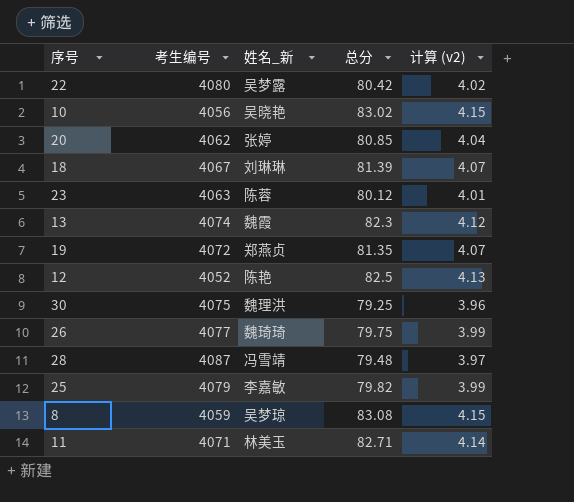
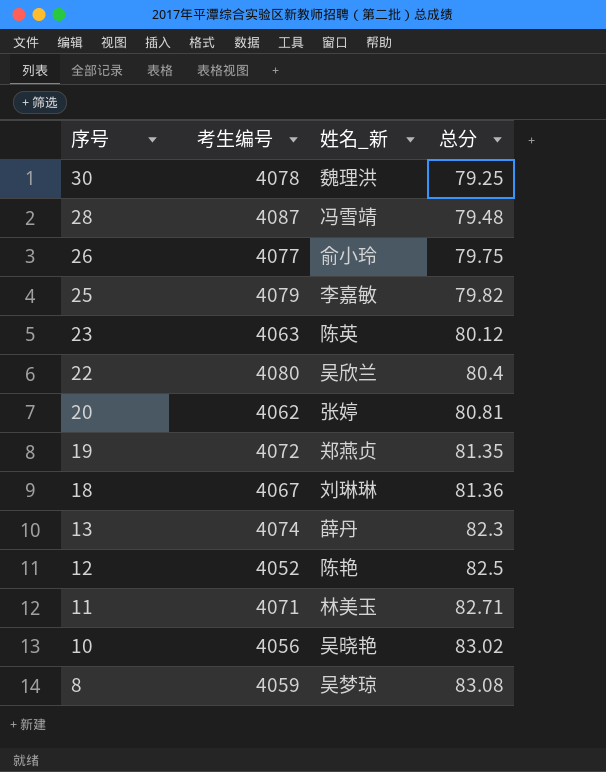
row order: none -> 序号 descending
column 计算 (v2) | formula: [总分] * 0.05 -> none
30 | 考生编号: 4075 -> 4078
26 | 姓名_新: 魏琦琦 -> 俞小玲
23 | 姓名_新: 陈蓉 -> 陈英
22 | 姓名_新: 吴梦露 -> 吴欣兰
22 | 总分: 80.42 -> 80.4
20 | 总分: 80.85 -> 80.81
18 | 总分: 81.39 -> 81.36
13 | 姓名_新: 魏霞 -> 薛丹

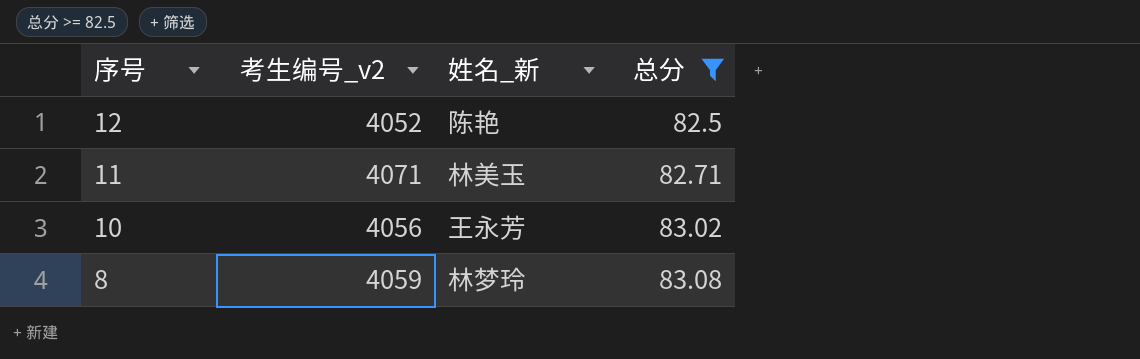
filter: none -> 总分 >= 82.5
column name: 考生编号 -> 考生编号_v2
10 | 姓名_新: 吴晓艳 -> 王永芳
8 | 姓名_新: 吴梦琼 -> 林梦玲

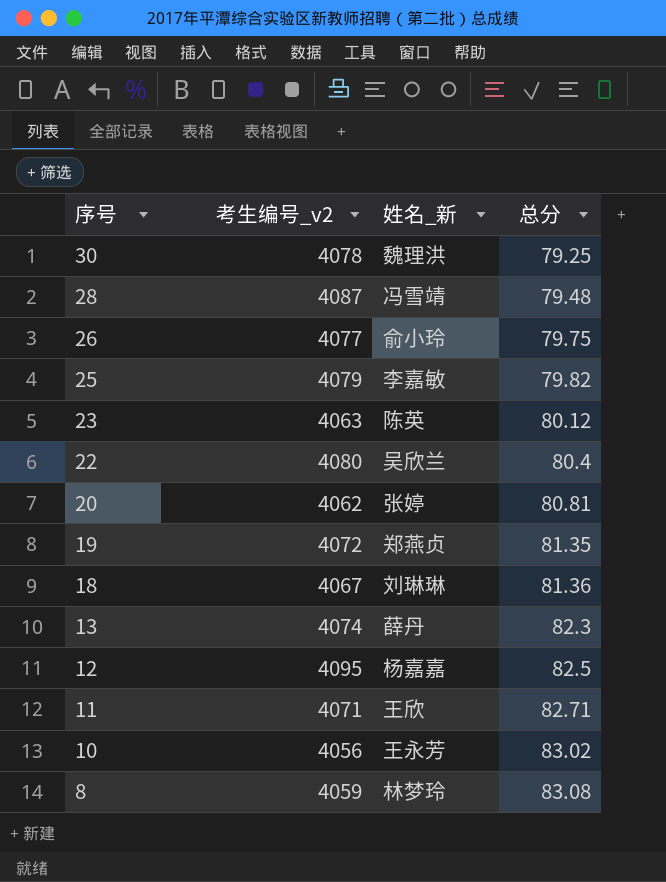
filter: 总分 >= 82.5 -> none
12 | 考生编号_v2: 4052 -> 4095
12 | 姓名_新: 陈艳 -> 杨嘉嘉
11 | 姓名_新: 林美玉 -> 王欣

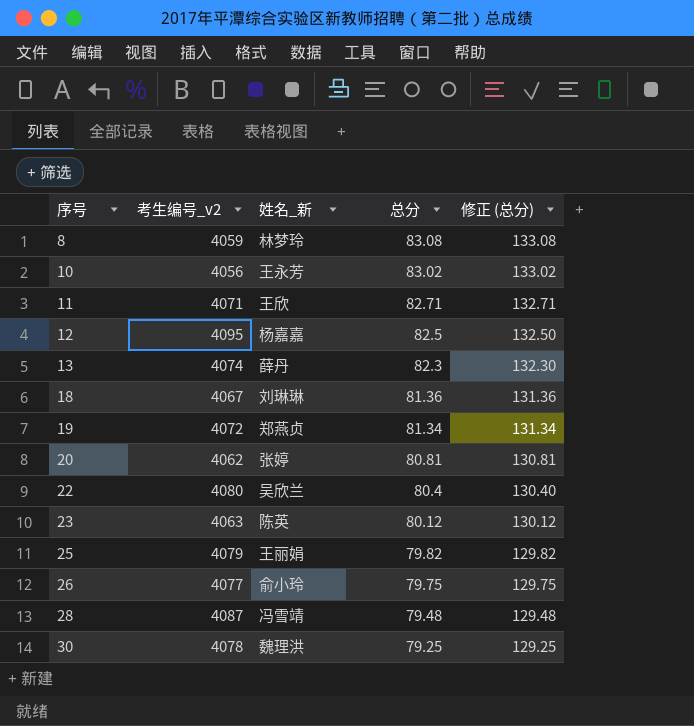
row order: 序号 descending -> 序号 ascending
column 修正 (总分) | formula: none -> [总分] + 50
19 | 总分: 81.35 -> 81.34
25 | 姓名_新: 李嘉敏 -> 王丽娟

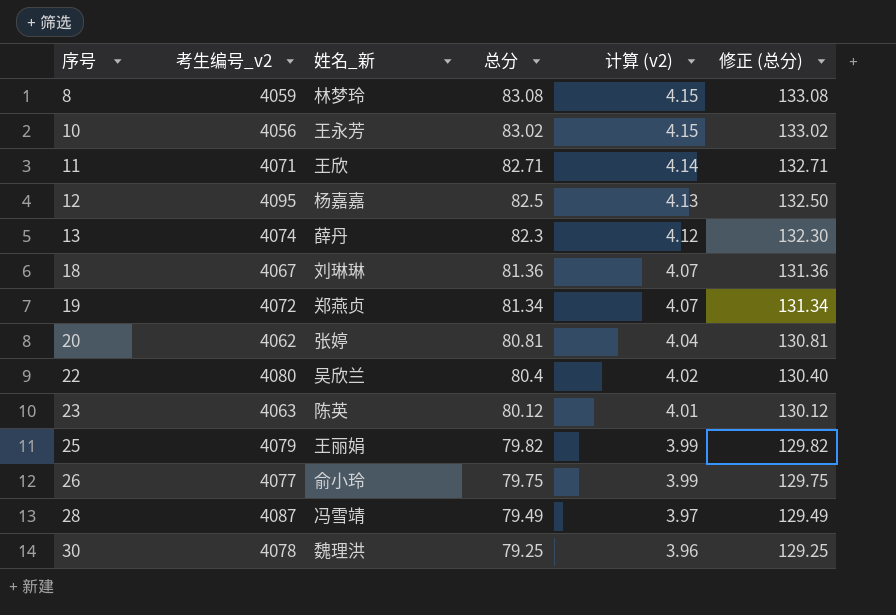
column 计算 (v2) | formula: none -> [总分] * 0.05
28 | 总分: 79.48 -> 79.49
28 | 修正 (总分): 129.48 -> 129.49

